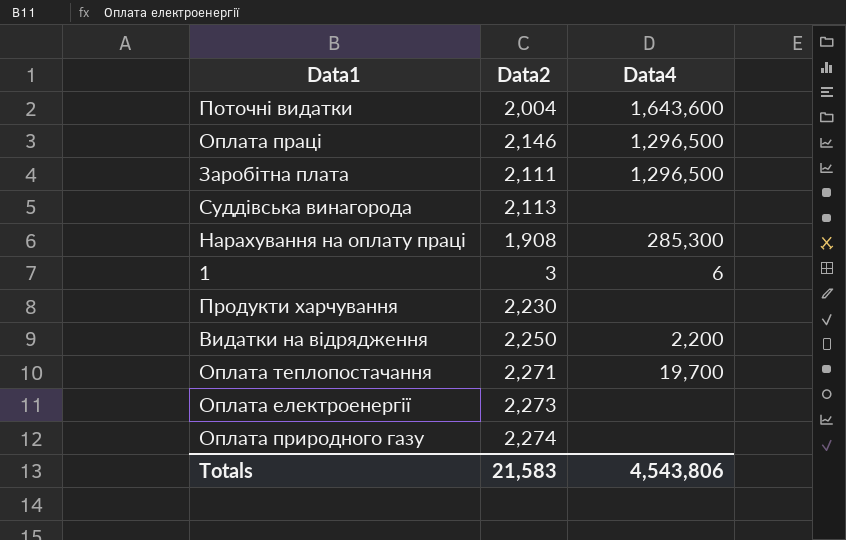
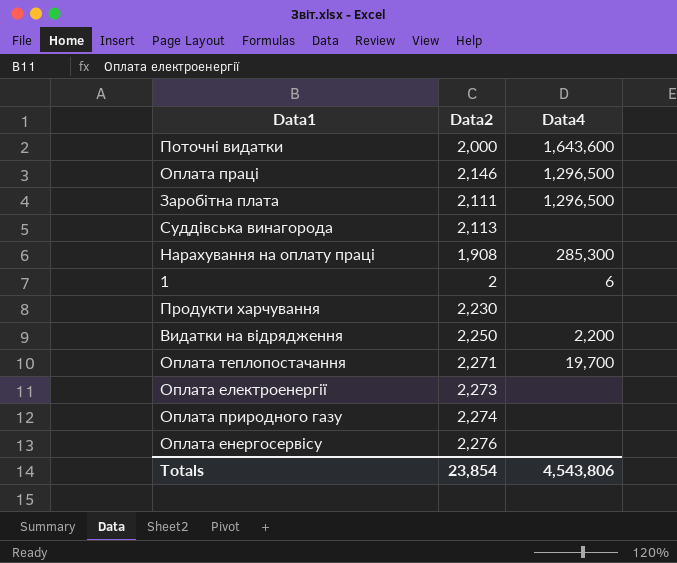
Поточні видатки | Data2: 2,004 -> 2,000
1 | Data2: 3 -> 2
row Оплата енергосервісу: none -> 2,276 | none
Totals | Data2: 21,583 -> 23,854

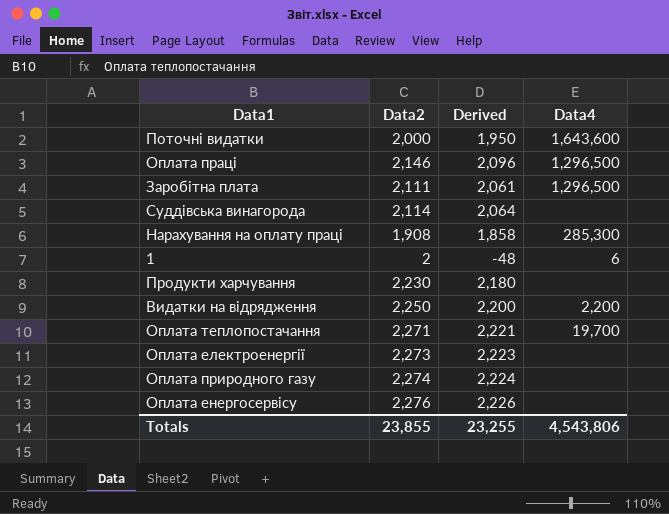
column Derived | formula: none -> [Data2] - 50
Суддівська винагорода | Data2: 2,113 -> 2,114
Totals | Data2: 23,854 -> 23,855

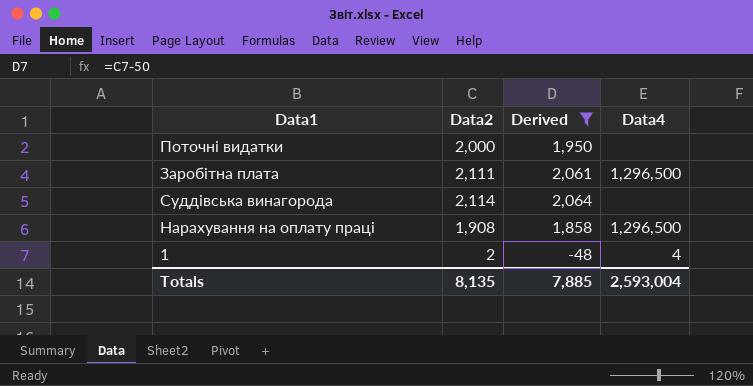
filter: none -> Derived <= 2,064
Поточні видатки | Data4: 1,643,600 -> none
Нарахування на оплату праці | Data4: 285,300 -> 1,296,500
1 | Data4: 6 -> 4
Totals | Data2: 23,855 -> 8,135
Totals | Derived: 23,255 -> 7,885
Totals | Data4: 4,543,806 -> 2,593,004

